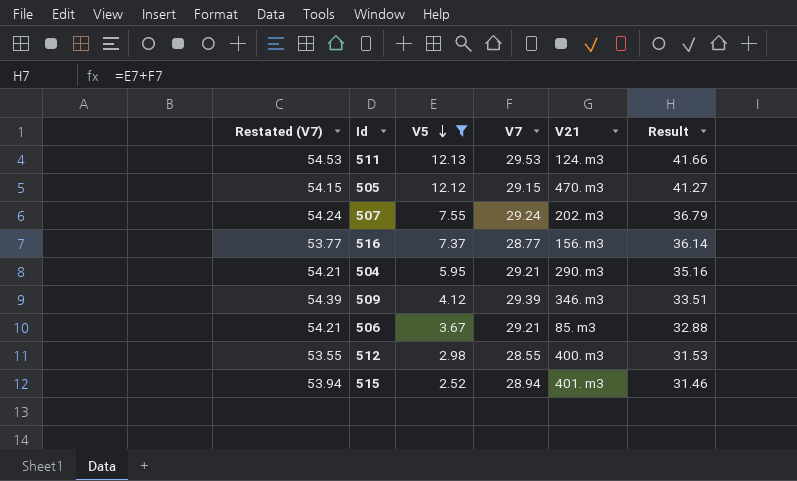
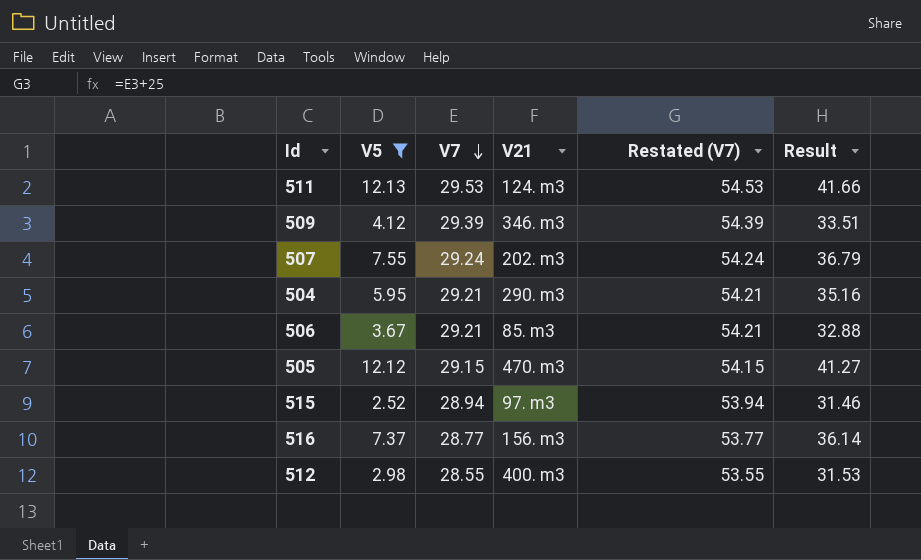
row order: V5 descending -> V7 descending
column Restated (V7) | position: 1 -> 5
515 | V21: 401. m3 -> 97. m3

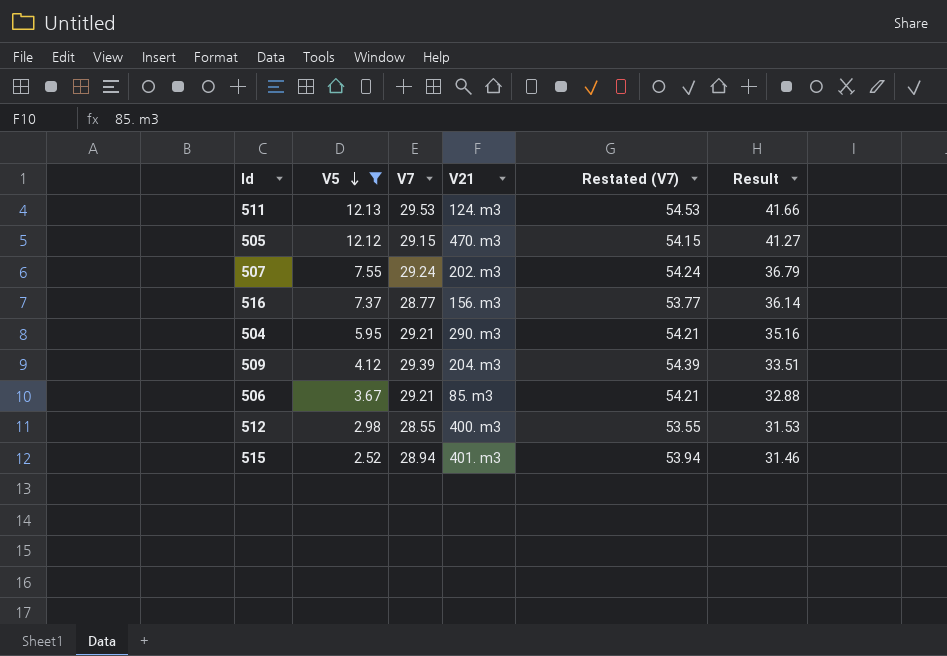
row order: V7 descending -> V5 descending
509 | V21: 346. m3 -> 204. m3
515 | V21: 97. m3 -> 401. m3

